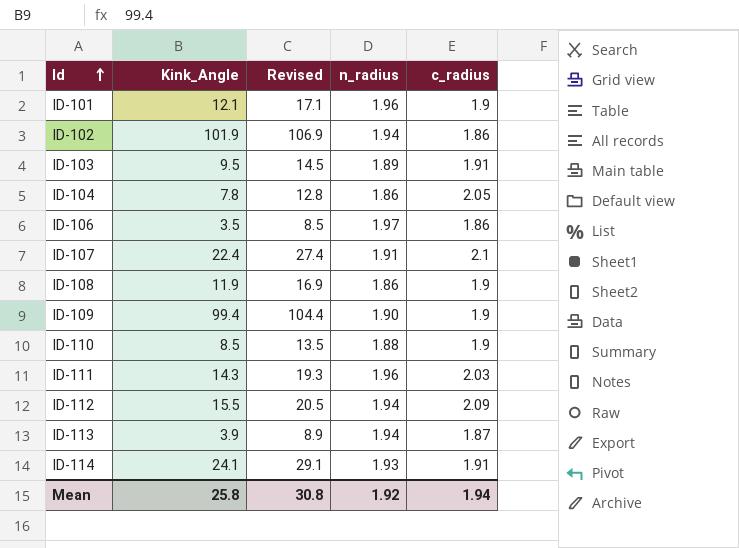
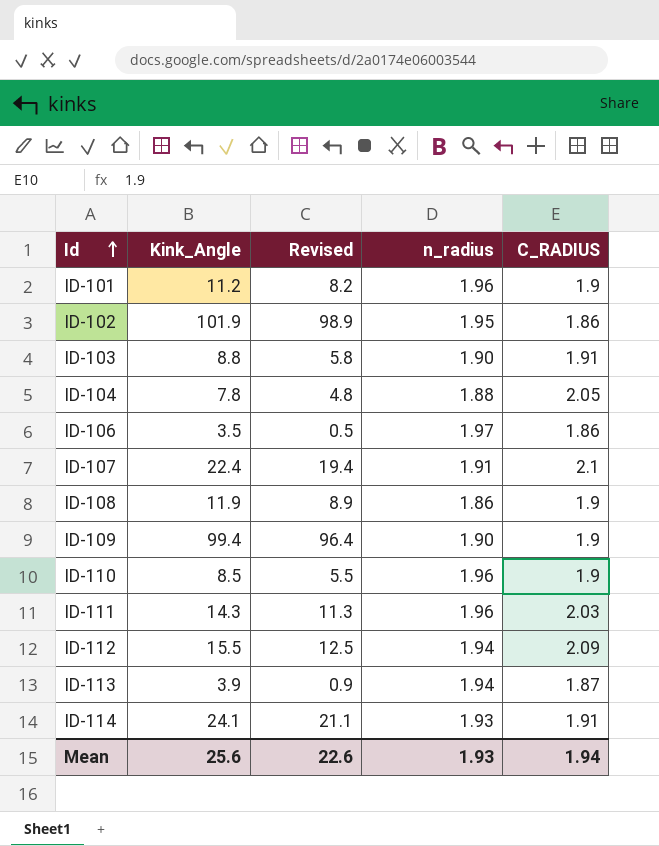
column Revised | formula: [Kink_Angle] + 5 -> [Kink_Angle] - 3
column name: c_radius -> C_RADIUS
ID-101 | Kink_Angle: 12.1 -> 11.2
ID-102 | n_radius: 1.94 -> 1.95
ID-103 | Kink_Angle: 9.5 -> 8.8
ID-103 | n_radius: 1.89 -> 1.90
ID-104 | n_radius: 1.86 -> 1.88
ID-110 | n_radius: 1.88 -> 1.96
Mean | Kink_Angle: 25.8 -> 25.6
Mean | Revised: 30.8 -> 22.6
Mean | n_radius: 1.92 -> 1.93

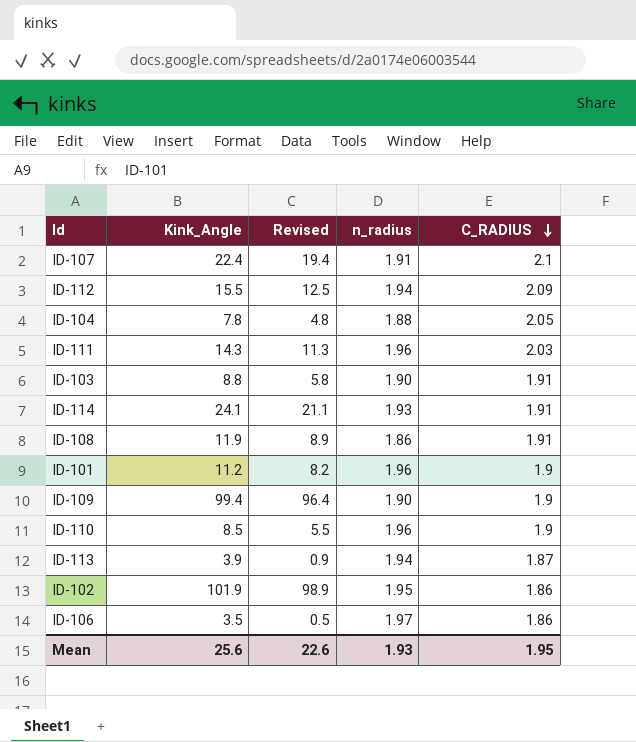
row order: Id ascending -> C_RADIUS descending
ID-108 | C_RADIUS: 1.9 -> 1.91
Mean | C_RADIUS: 1.94 -> 1.95

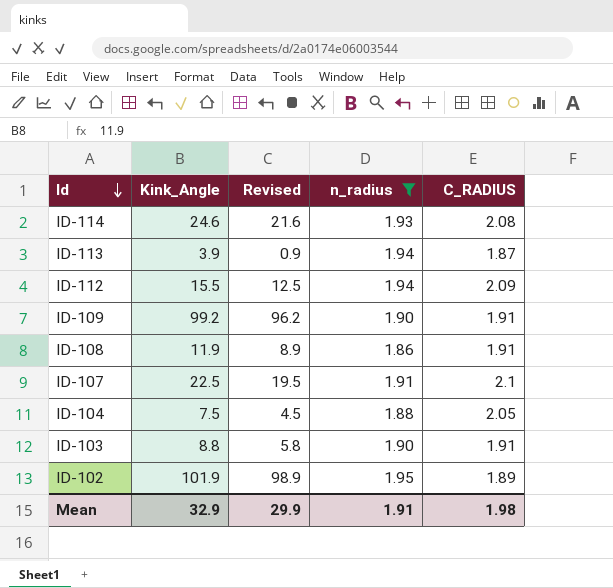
filter: none -> n_radius <= 1.95
row order: C_RADIUS descending -> Id descending
ID-114 | Kink_Angle: 24.1 -> 24.6
ID-114 | Revised: 21.1 -> 21.6
ID-114 | C_RADIUS: 1.91 -> 2.08
ID-109 | Kink_Angle: 99.4 -> 99.2
ID-109 | Revised: 96.4 -> 96.2
ID-109 | C_RADIUS: 1.9 -> 1.91
ID-107 | Kink_Angle: 22.4 -> 22.5
ID-107 | Revised: 19.4 -> 19.5
ID-104 | Kink_Angle: 7.8 -> 7.5
ID-104 | Revised: 4.8 -> 4.5
ID-102 | C_RADIUS: 1.86 -> 1.89
Mean | Kink_Angle: 25.6 -> 32.9
Mean | Revised: 22.6 -> 29.9
Mean | n_radius: 1.93 -> 1.91
Mean | C_RADIUS: 1.95 -> 1.98

